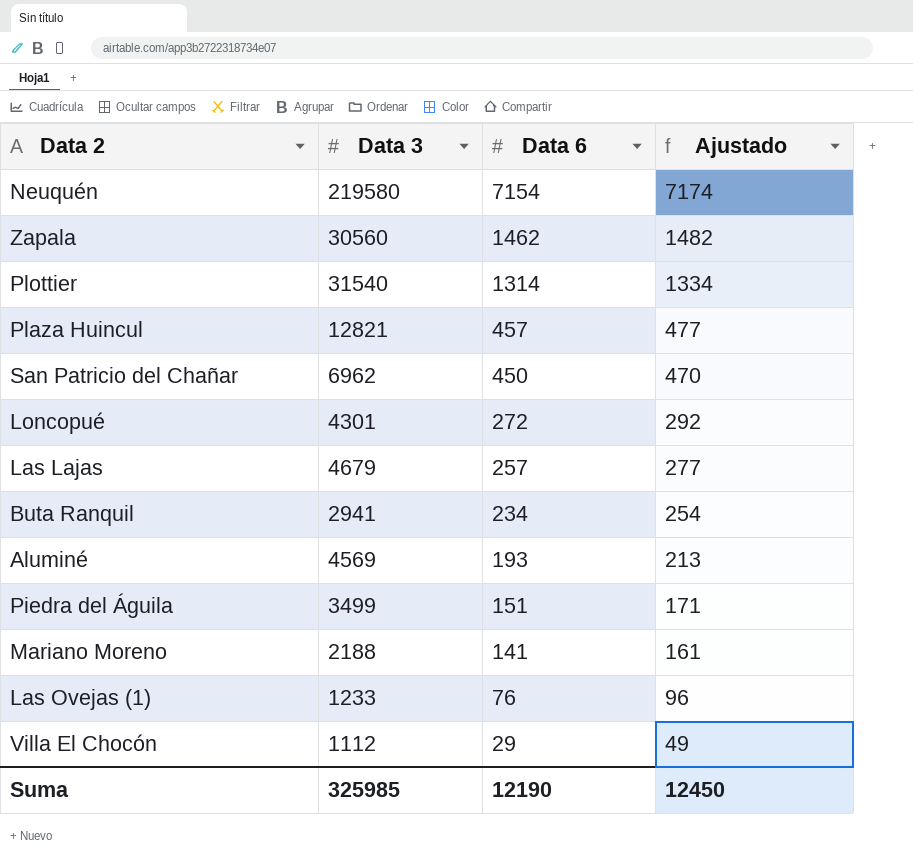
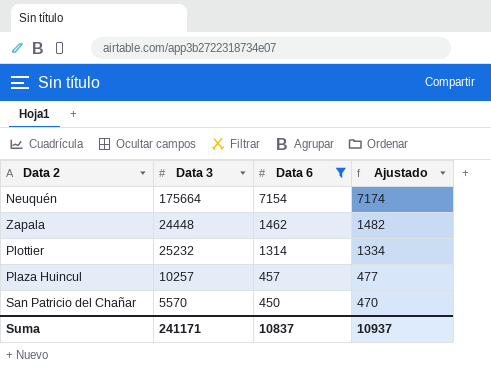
filter: none -> Data 6 >= 450
Neuquén | Data 3: 219580 -> 175664
Zapala | Data 3: 30560 -> 24448
Plottier | Data 3: 31540 -> 25232
Plaza Huincul | Data 3: 12821 -> 10257
San Patricio del Chañar | Data 3: 6962 -> 5570
Suma | Data 3: 325985 -> 241171
Suma | Data 6: 12190 -> 10837
Suma | Ajustado: 12450 -> 10937

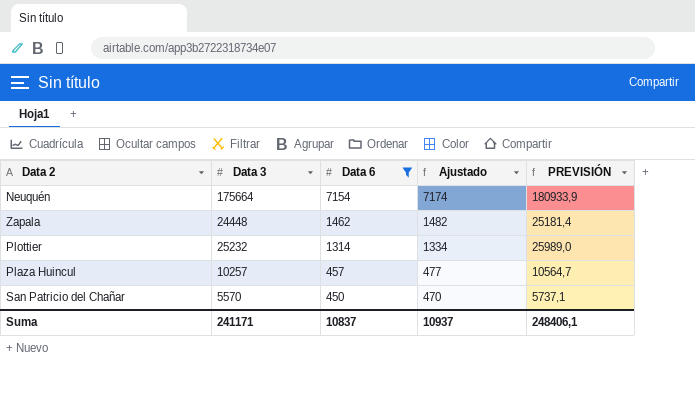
column PREVISIÓN | formula: none -> [Data 3] * 1,03

